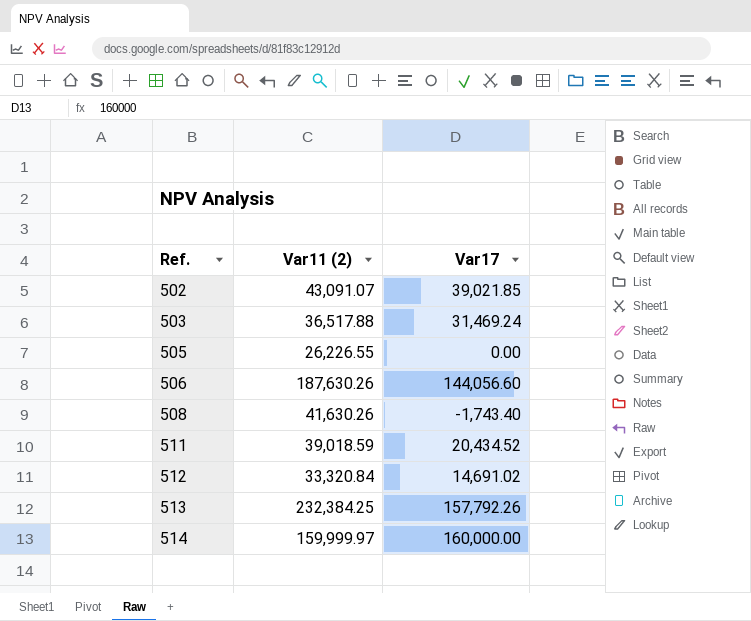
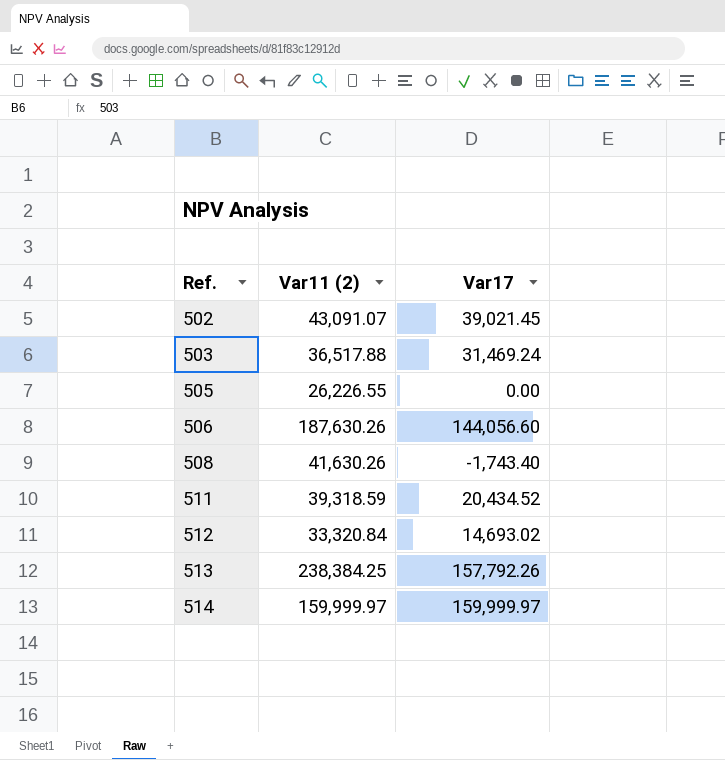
502 | Var17: 39,021.85 -> 39,021.45
511 | Var11 (2): 39,018.59 -> 39,318.59
512 | Var17: 14,691.02 -> 14,693.02
513 | Var11 (2): 232,384.25 -> 238,384.25
514 | Var17: 160,000.00 -> 159,999.97

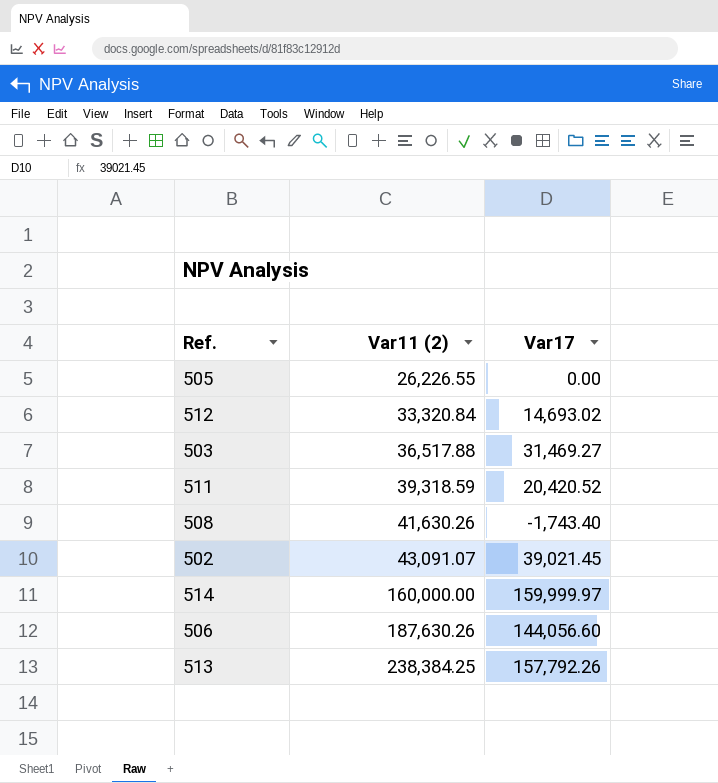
row order: Ref. ascending -> Var11 (2) ascending
503 | Var17: 31,469.24 -> 31,469.27
511 | Var17: 20,434.52 -> 20,420.52
514 | Var11 (2): 159,999.97 -> 160,000.00

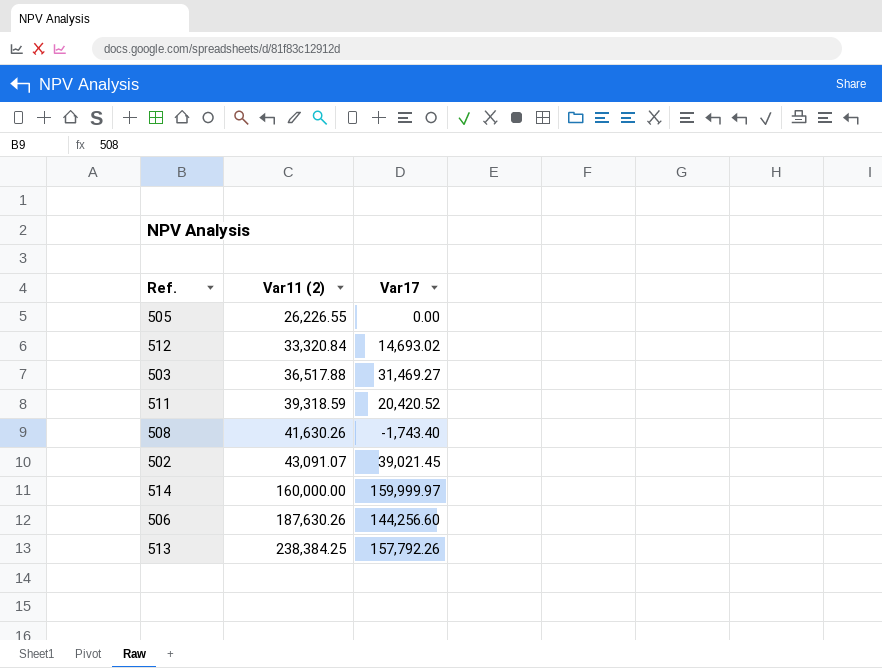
506 | Var17: 144,056.60 -> 144,256.60

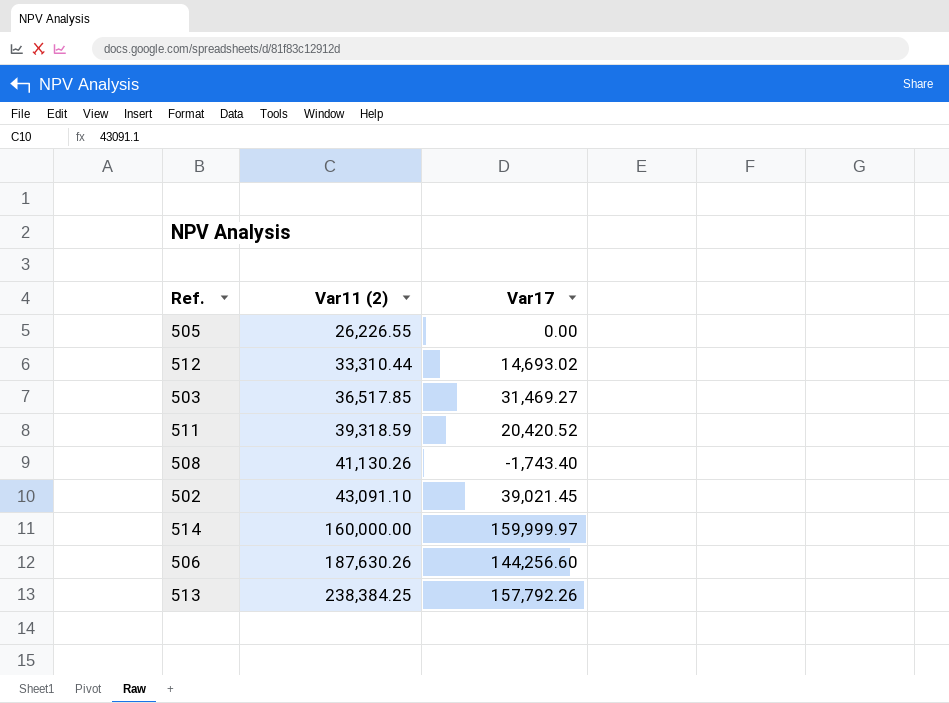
512 | Var11 (2): 33,320.84 -> 33,310.44
503 | Var11 (2): 36,517.88 -> 36,517.85
508 | Var11 (2): 41,630.26 -> 41,130.26
502 | Var11 (2): 43,091.07 -> 43,091.10

